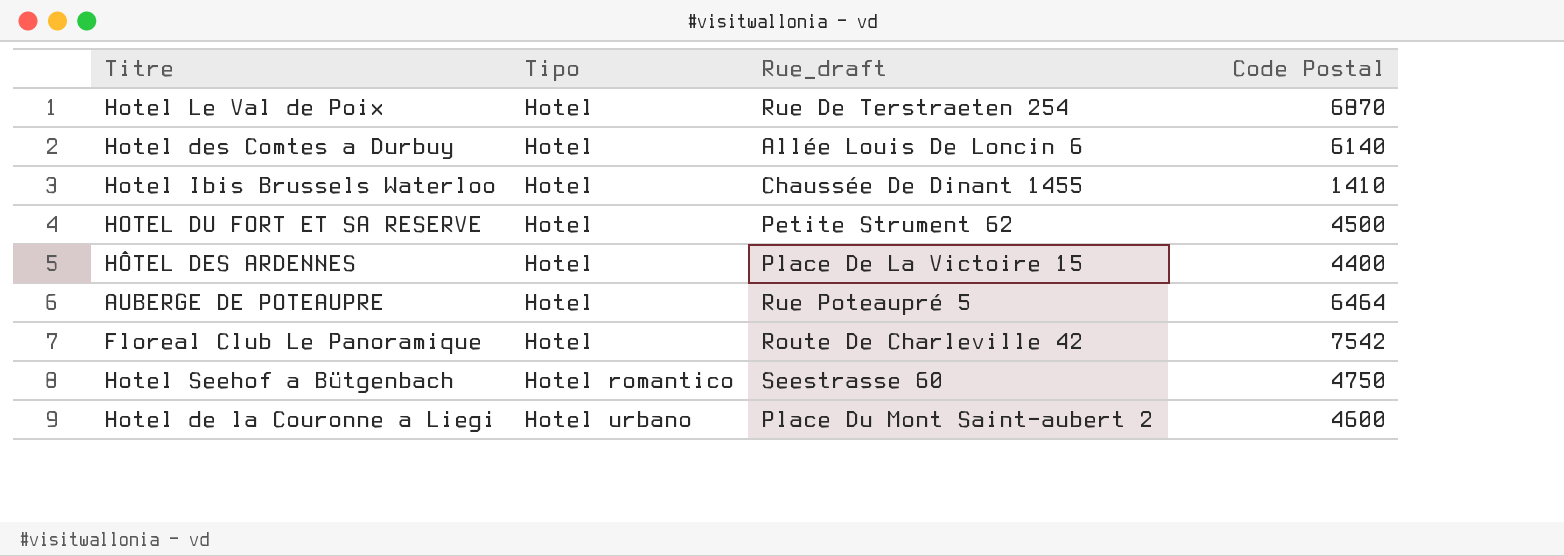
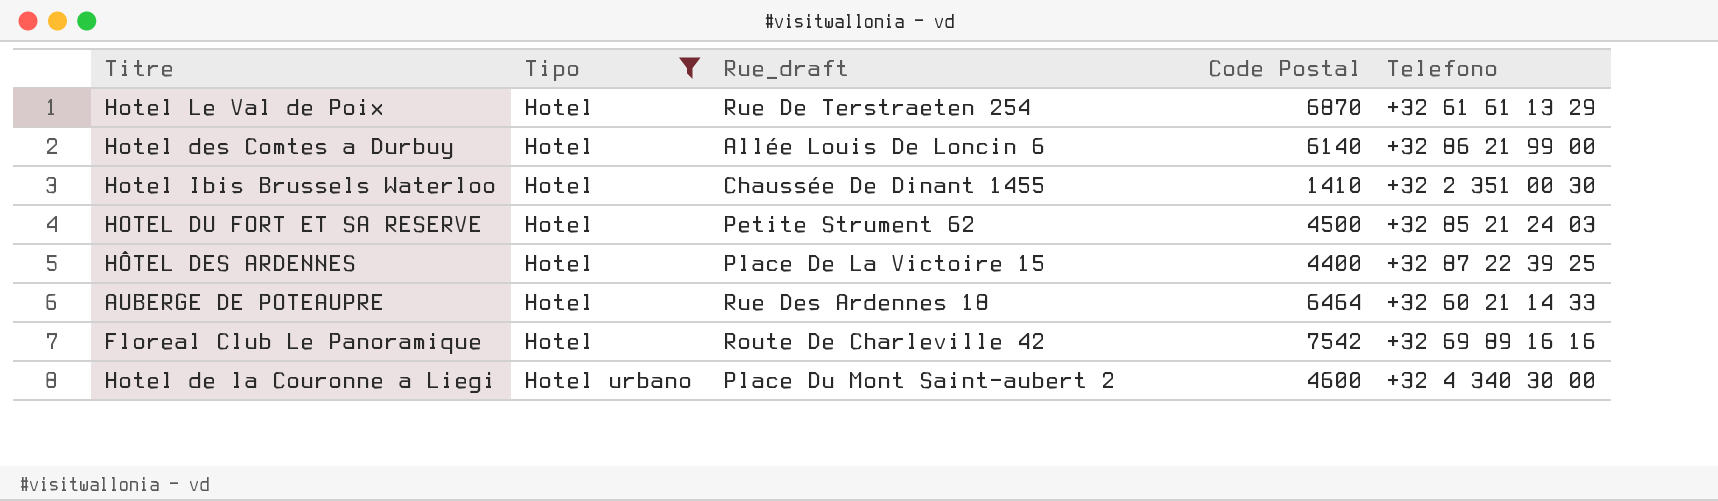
filter: none -> Tipo != Hotel romantico
column Telefono | position: none -> 5
AUBERGE DE POTEAUPRE | Rue_draft: Rue Poteaupré 5 -> Rue Des Ardennes 18

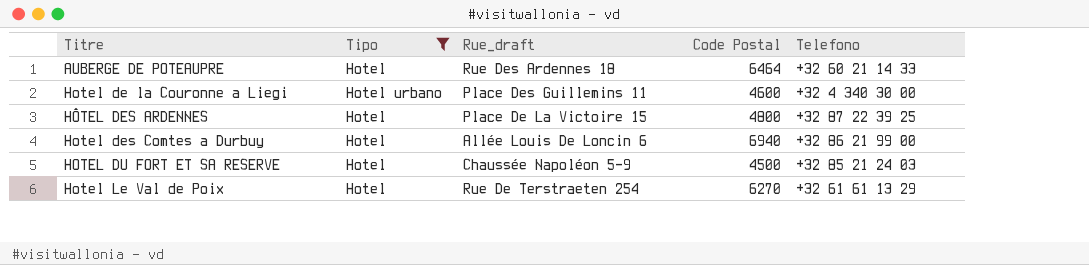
row order: Tipo ascending -> Titre ascending
row Hotel Ibis Brussels Waterloo: Hotel | Chaussée De Dinant 1455 | 1410 | +32 2 351 00 30 -> none
row Floreal Club Le Panoramique: Hotel | Route De Charleville 42 | 7542 | +32 69 89 16 16 -> none
Hotel de la Couronne a Liegi | Rue_draft: Place Du Mont Saint-aubert 2 -> Place Des Guillemins 11
HÔTEL DES ARDENNES | Code Postal: 4400 -> 4800
Hotel des Comtes a Durbuy | Code Postal: 6140 -> 6940
HOTEL DU FORT ET SA RESERVE | Rue_draft: Petite Strument 62 -> Chaussée Napoléon 5-9
Hotel Le Val de Poix | Code Postal: 6870 -> 6270

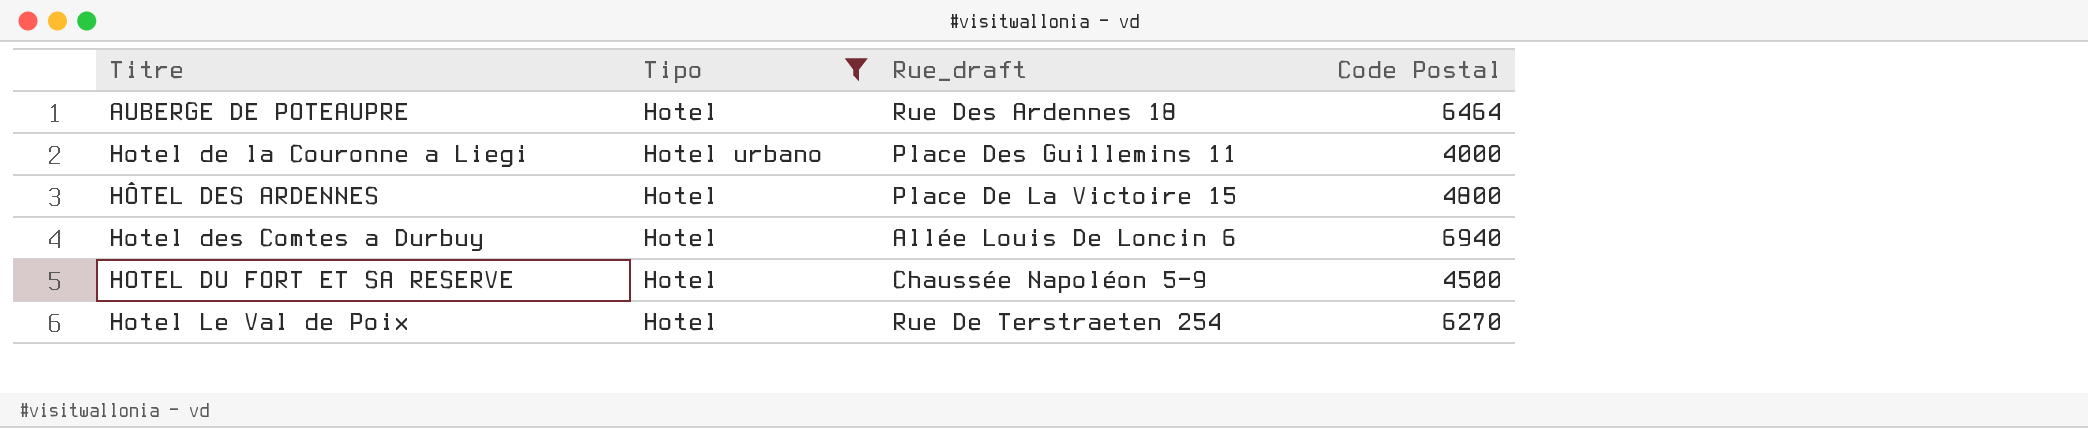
column Telefono | position: 5 -> none
Hotel de la Couronne a Liegi | Code Postal: 4600 -> 4000

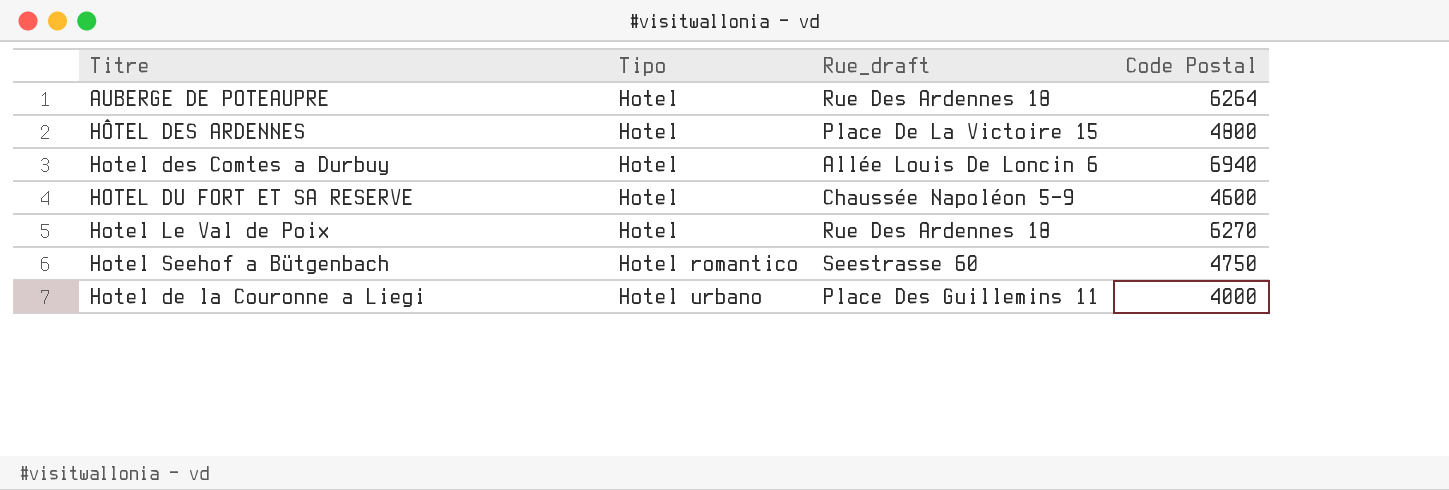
filter: Tipo != Hotel romantico -> none
row order: Titre ascending -> Tipo ascending
AUBERGE DE POTEAUPRE | Code Postal: 6464 -> 6264
HOTEL DU FORT ET SA RESERVE | Code Postal: 4500 -> 4600
Hotel Le Val de Poix | Rue_draft: Rue De Terstraeten 254 -> Rue Des Ardennes 18

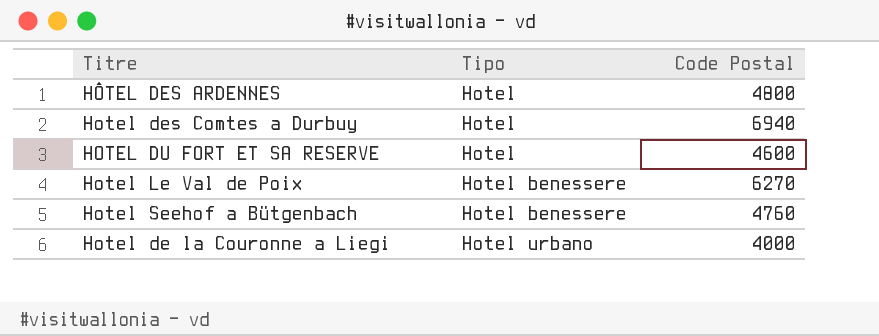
column Rue_draft | position: 3 -> none
row AUBERGE DE POTEAUPRE: Hotel | Rue Des Ardennes 18 | 6264 -> none
Hotel Le Val de Poix | Tipo: Hotel -> Hotel benessere
Hotel Seehof a Bütgenbach | Tipo: Hotel romantico -> Hotel benessere
Hotel Seehof a Bütgenbach | Code Postal: 4750 -> 4760

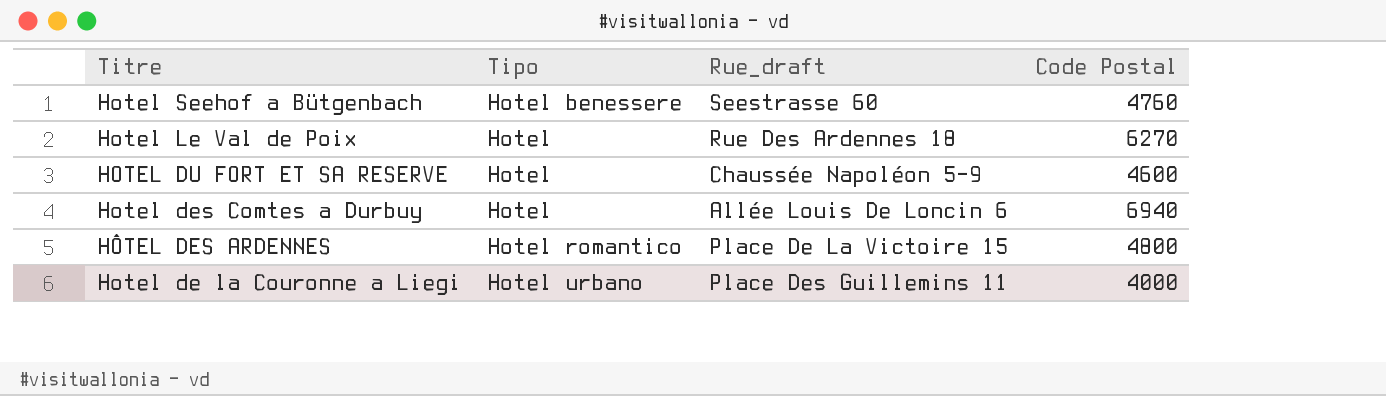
row order: Tipo ascending -> Titre descending
column Rue_draft | position: none -> 3
Hotel Le Val de Poix | Tipo: Hotel benessere -> Hotel
HÔTEL DES ARDENNES | Tipo: Hotel -> Hotel romantico

